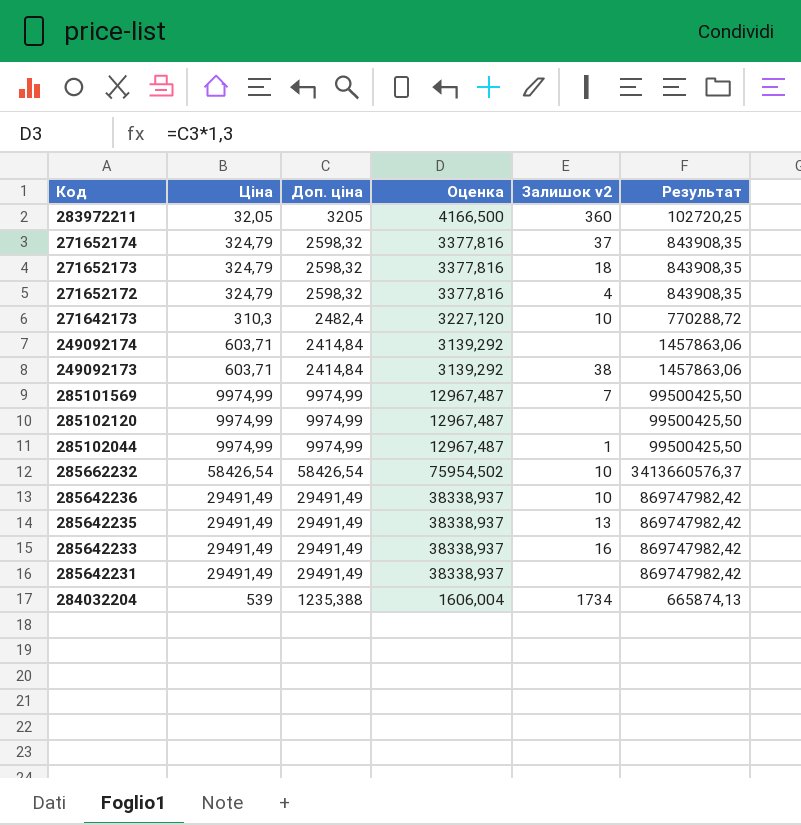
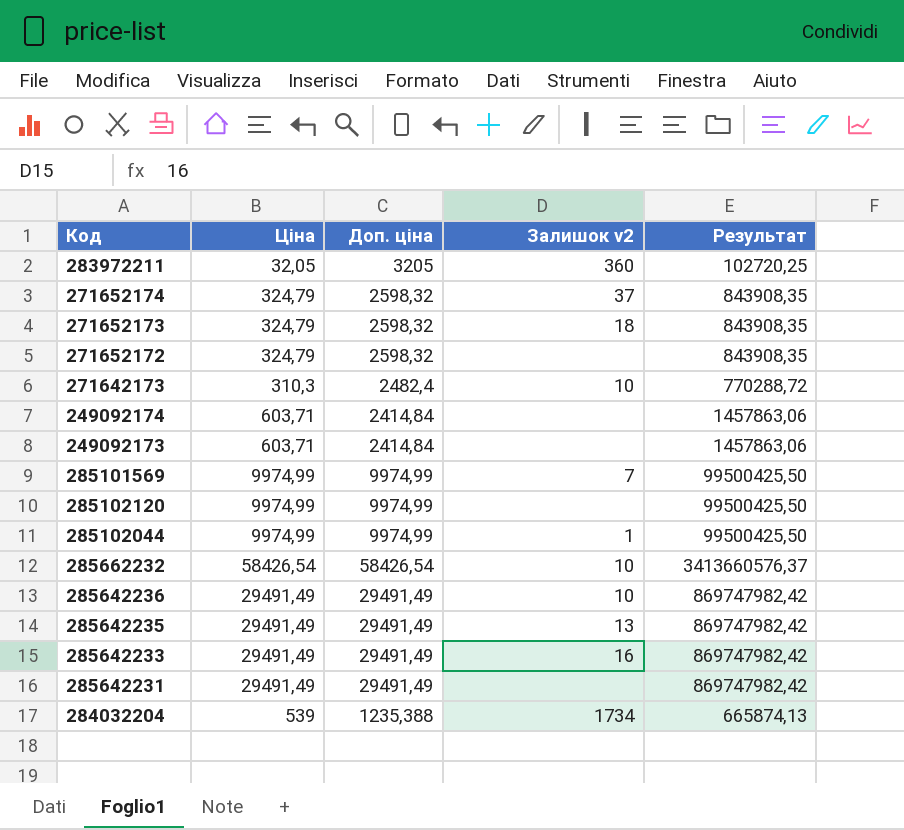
column Оценка | formula: [Доп. ціна] * 1,3 -> none
271652172 | Залишок v2: 4 -> none
249092173 | Залишок v2: 38 -> none

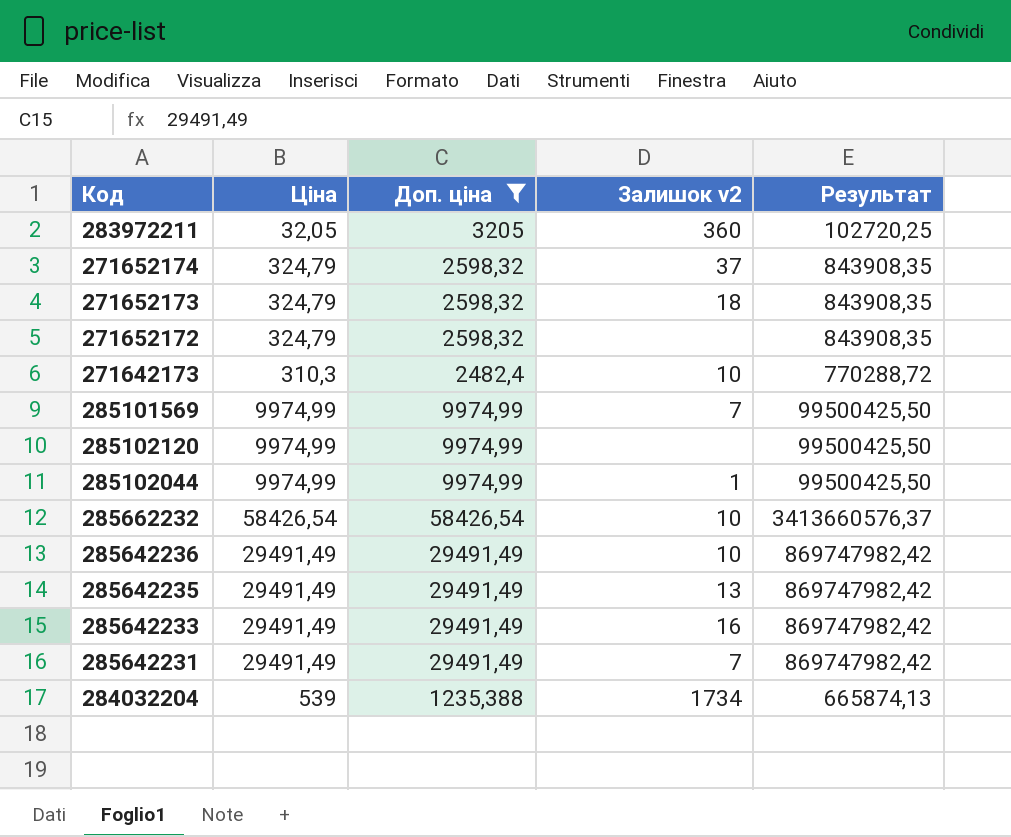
filter: none -> Доп. ціна != 2414,84
285642231 | Залишок v2: none -> 7

